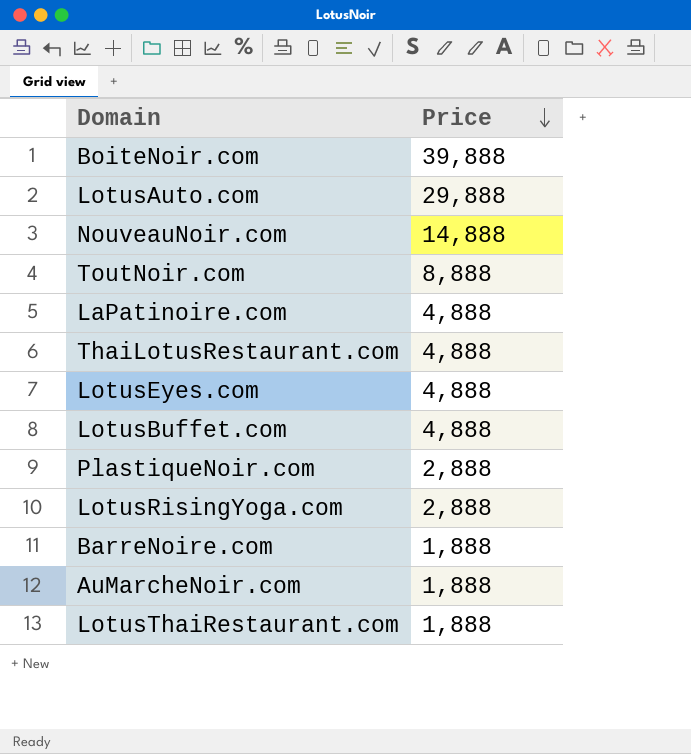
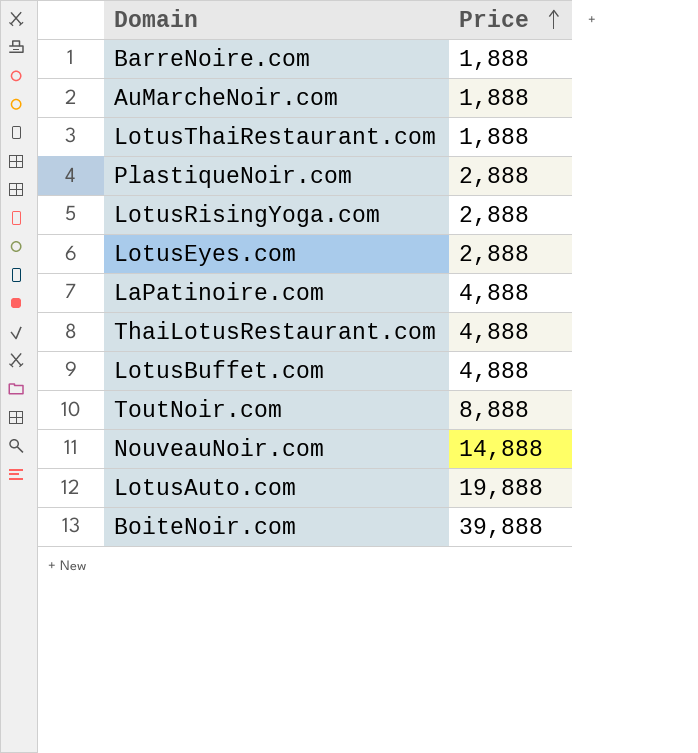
row order: Price descending -> Price ascending
LotusEyes.com | Price: 4,888 -> 2,888
LotusAuto.com | Price: 29,888 -> 19,888

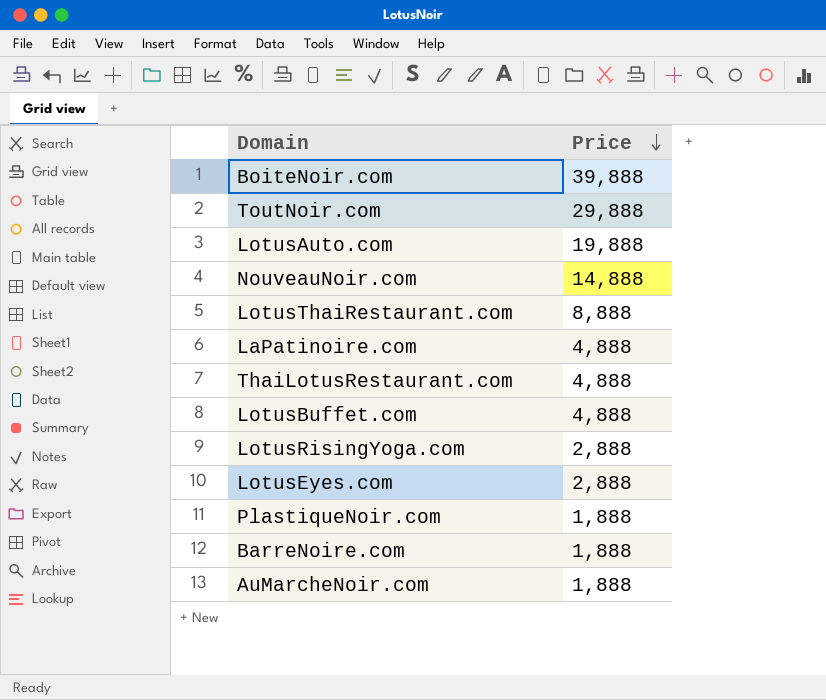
row order: Price ascending -> Price descending
ToutNoir.com | Price: 8,888 -> 29,888
LotusThaiRestaurant.com | Price: 1,888 -> 8,888
PlastiqueNoir.com | Price: 2,888 -> 1,888

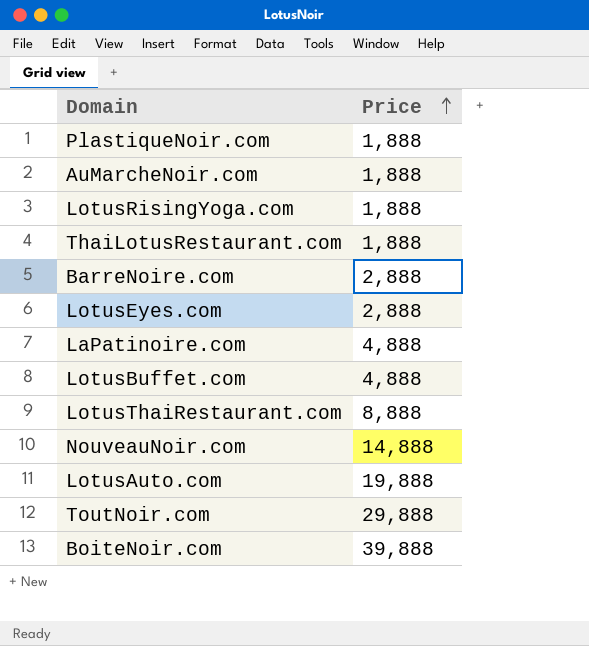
row order: Price descending -> Price ascending
LotusRisingYoga.com | Price: 2,888 -> 1,888
ThaiLotusRestaurant.com | Price: 4,888 -> 1,888
BarreNoire.com | Price: 1,888 -> 2,888

